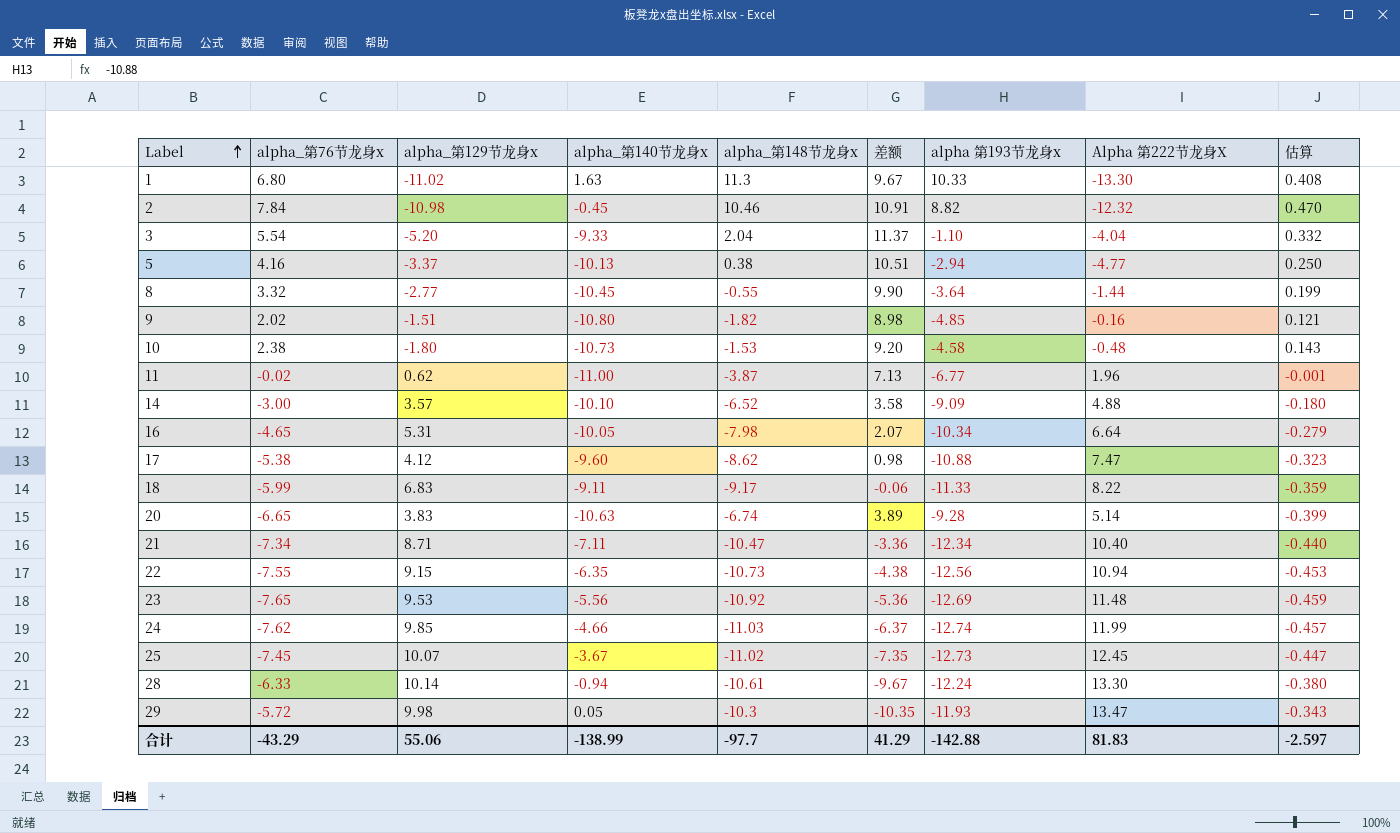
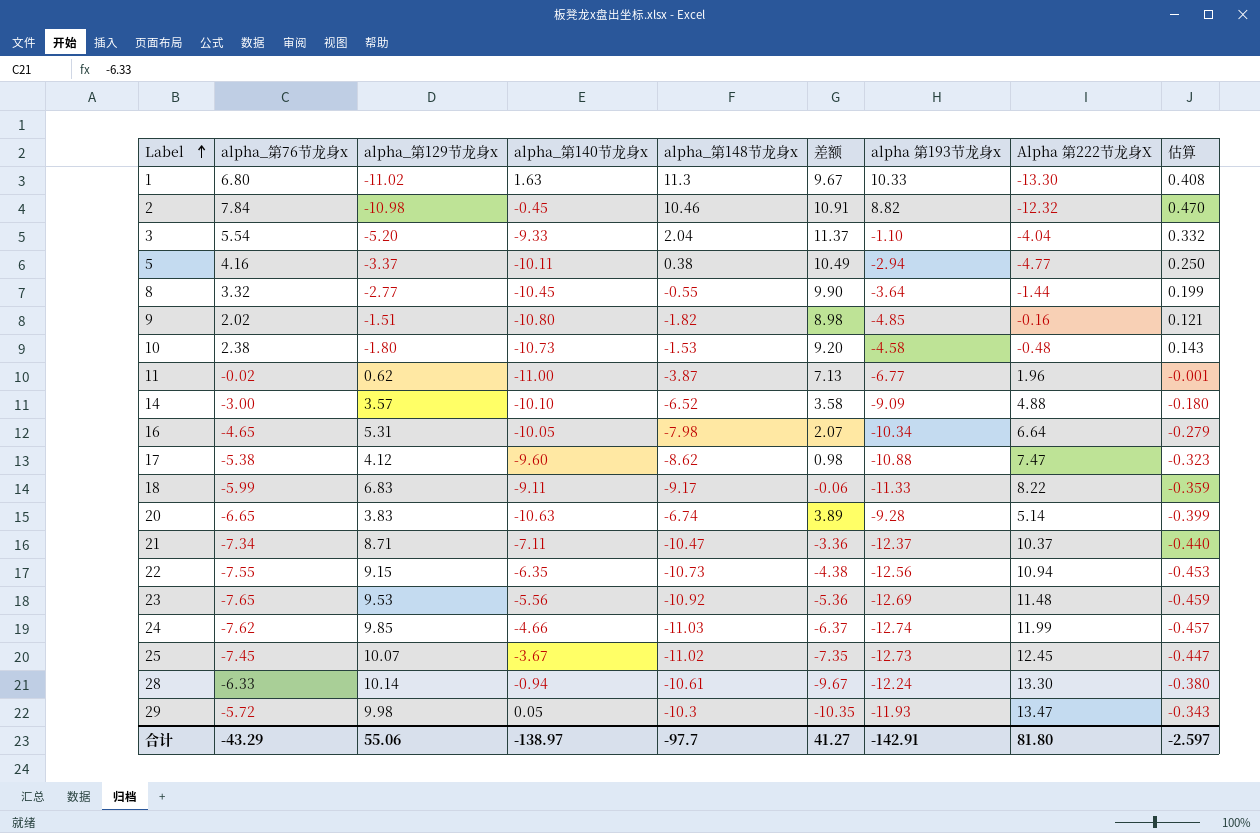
5 | alpha_第140节龙身x: -10.13 -> -10.11
5 | 差额: 10.51 -> 10.49
21 | alpha 第193节龙身x: -12.34 -> -12.37
21 | Alpha 第222节龙身X: 10.40 -> 10.37
合计 | alpha_第140节龙身x: -138.99 -> -138.97
合计 | 差额: 41.29 -> 41.27
合计 | alpha 第193节龙身x: -142.88 -> -142.91
合计 | Alpha 第222节龙身X: 81.83 -> 81.80

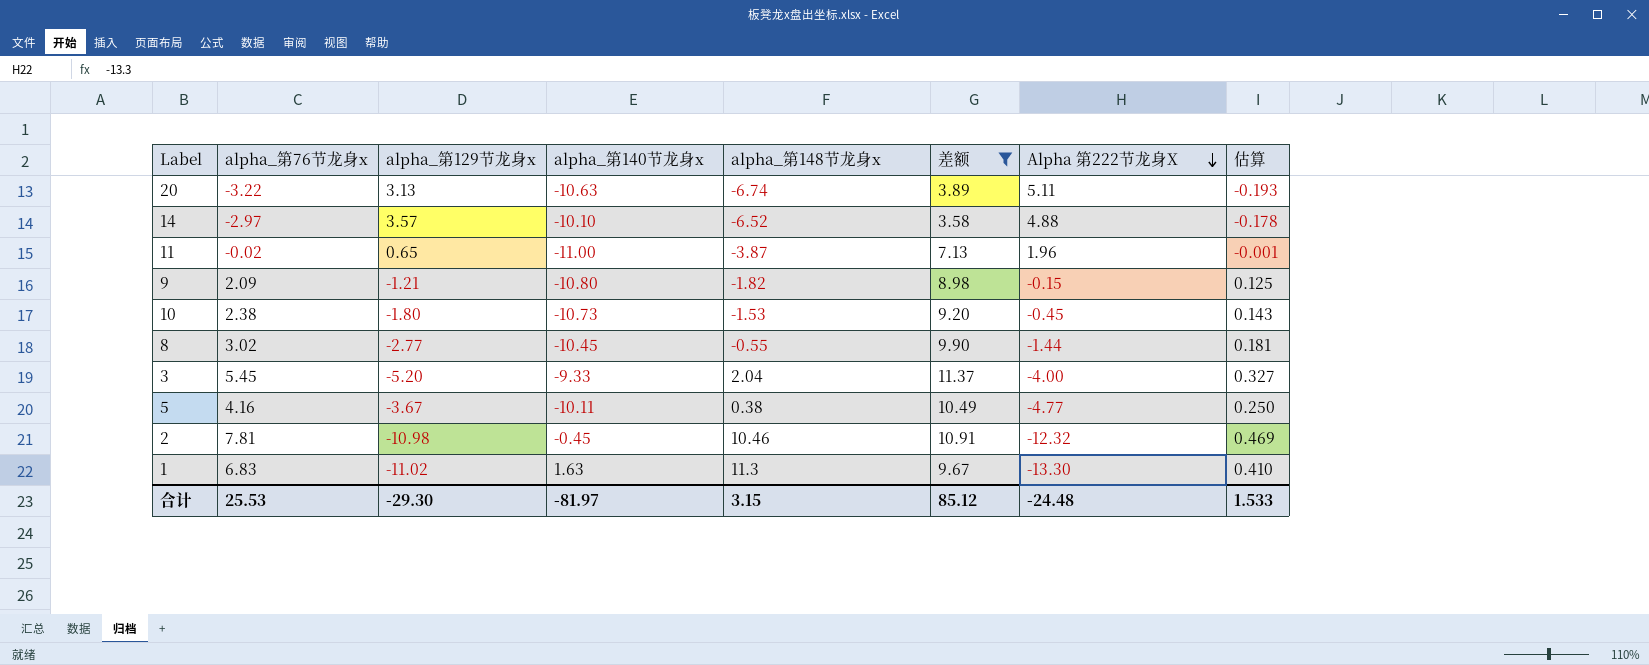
filter: none -> 差额 >= 3.58
row order: Label ascending -> Alpha 第222节龙身X descending
column alpha 第193节龙身x | position: 7 -> none
20 | alpha_第76节龙身x: -6.65 -> -3.22
20 | alpha_第129节龙身x: 3.83 -> 3.13
20 | Alpha 第222节龙身X: 5.14 -> 5.11
20 | 估算: -0.399 -> -0.193
14 | alpha_第76节龙身x: -3.00 -> -2.97
14 | 估算: -0.180 -> -0.178
11 | alpha_第129节龙身x: 0.62 -> 0.65
9 | alpha_第76节龙身x: 2.02 -> 2.09
9 | alpha_第129节龙身x: -1.51 -> -1.21
9 | Alpha 第222节龙身X: -0.16 -> -0.15
9 | 估算: 0.121 -> 0.125
10 | Alpha 第222节龙身X: -0.48 -> -0.45
8 | alpha_第76节龙身x: 3.32 -> 3.02
8 | 估算: 0.199 -> 0.181
3 | alpha_第76节龙身x: 5.54 -> 5.45
3 | Alpha 第222节龙身X: -4.04 -> -4.00
3 | 估算: 0.332 -> 0.327
5 | alpha_第129节龙身x: -3.37 -> -3.67
2 | alpha_第76节龙身x: 7.84 -> 7.81
2 | 估算: 0.470 -> 0.469
1 | alpha_第76节龙身x: 6.80 -> 6.83
1 | 估算: 0.408 -> 0.410
合计 | alpha_第76节龙身x: -43.29 -> 25.53
合计 | alpha_第129节龙身x: 55.06 -> -29.30
合计 | alpha_第140节龙身x: -138.97 -> -81.97
合计 | alpha_第148节龙身x: -97.7 -> 3.15
合计 | 差额: 41.27 -> 85.12
合计 | Alpha 第222节龙身X: 81.80 -> -24.48
合计 | 估算: -2.597 -> 1.533

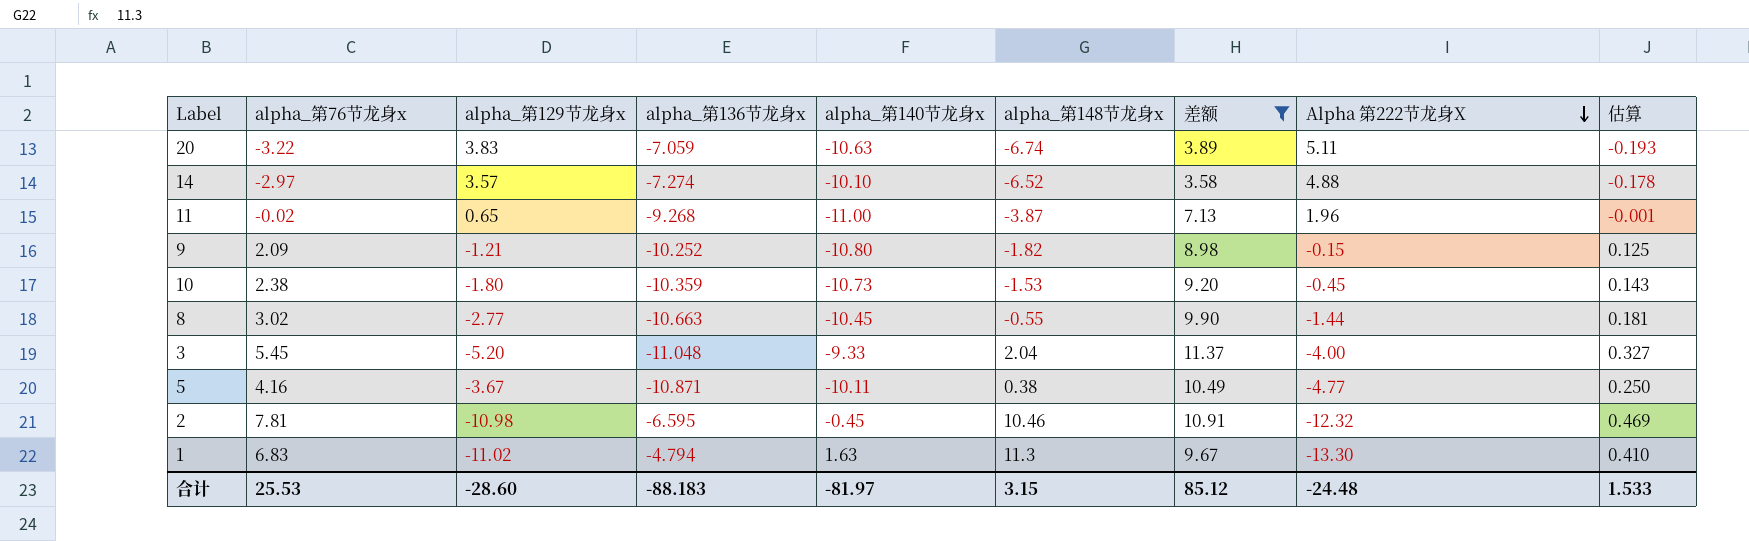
column alpha_第136节龙身x | position: none -> 4
20 | alpha_第129节龙身x: 3.13 -> 3.83
合计 | alpha_第129节龙身x: -29.30 -> -28.60

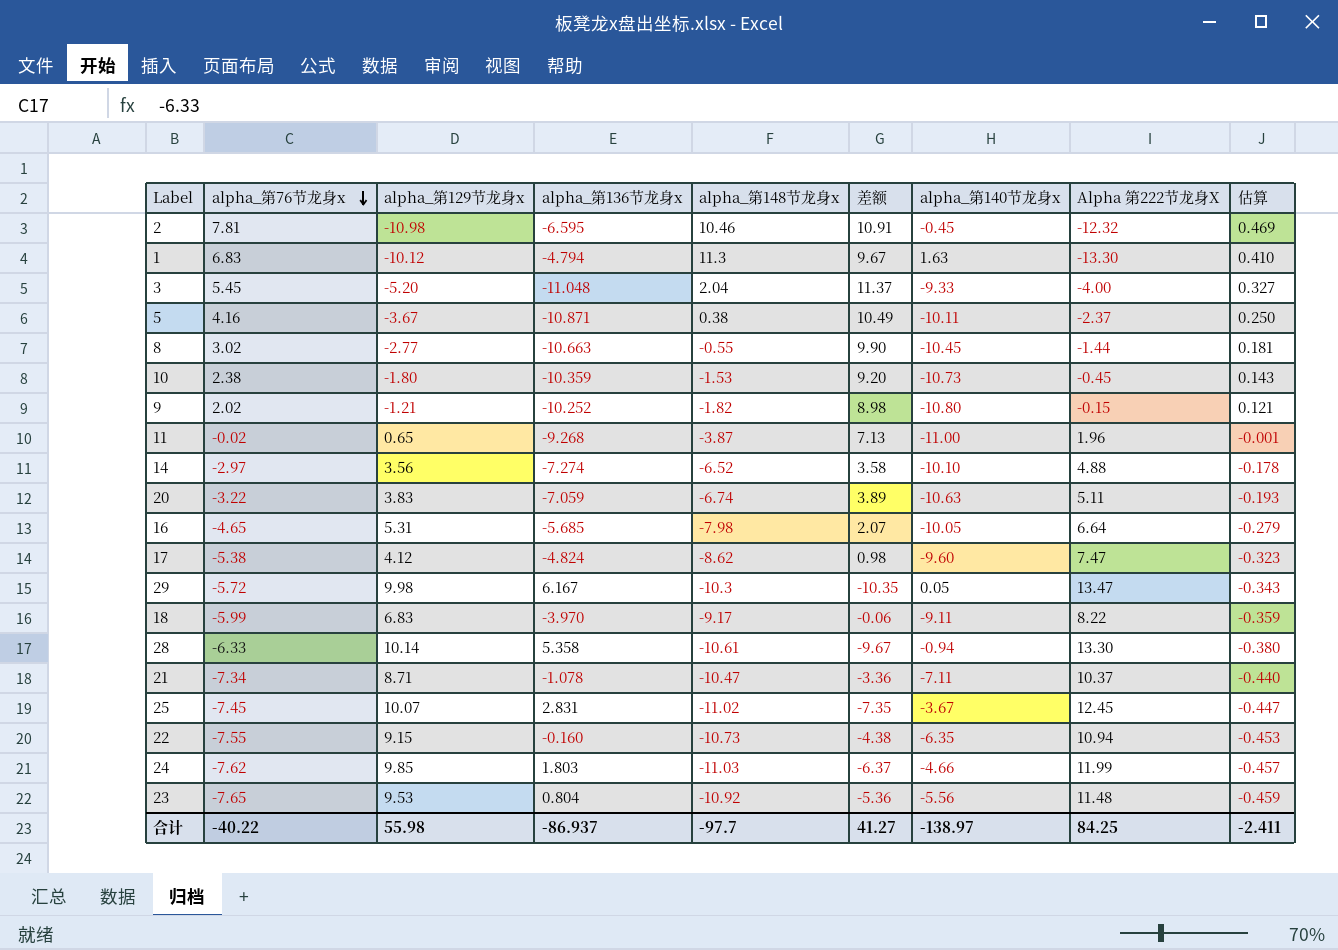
filter: 差额 >= 3.58 -> none
row order: Alpha 第222节龙身X descending -> alpha_第76节龙身x descending
column alpha_第140节龙身x | position: 5 -> 7
1 | alpha_第129节龙身x: -11.02 -> -10.12
5 | Alpha 第222节龙身X: -4.77 -> -2.37
9 | alpha_第76节龙身x: 2.09 -> 2.02
9 | 估算: 0.125 -> 0.121
14 | alpha_第129节龙身x: 3.57 -> 3.56
合计 | alpha_第76节龙身x: 25.53 -> -40.22
合计 | alpha_第129节龙身x: -28.60 -> 55.98
合计 | alpha_第136节龙身x: -88.183 -> -86.937
合计 | alpha_第148节龙身x: 3.15 -> -97.7
合计 | 差额: 85.12 -> 41.27
合计 | alpha_第140节龙身x: -81.97 -> -138.97
合计 | Alpha 第222节龙身X: -24.48 -> 84.25
合计 | 估算: 1.533 -> -2.411

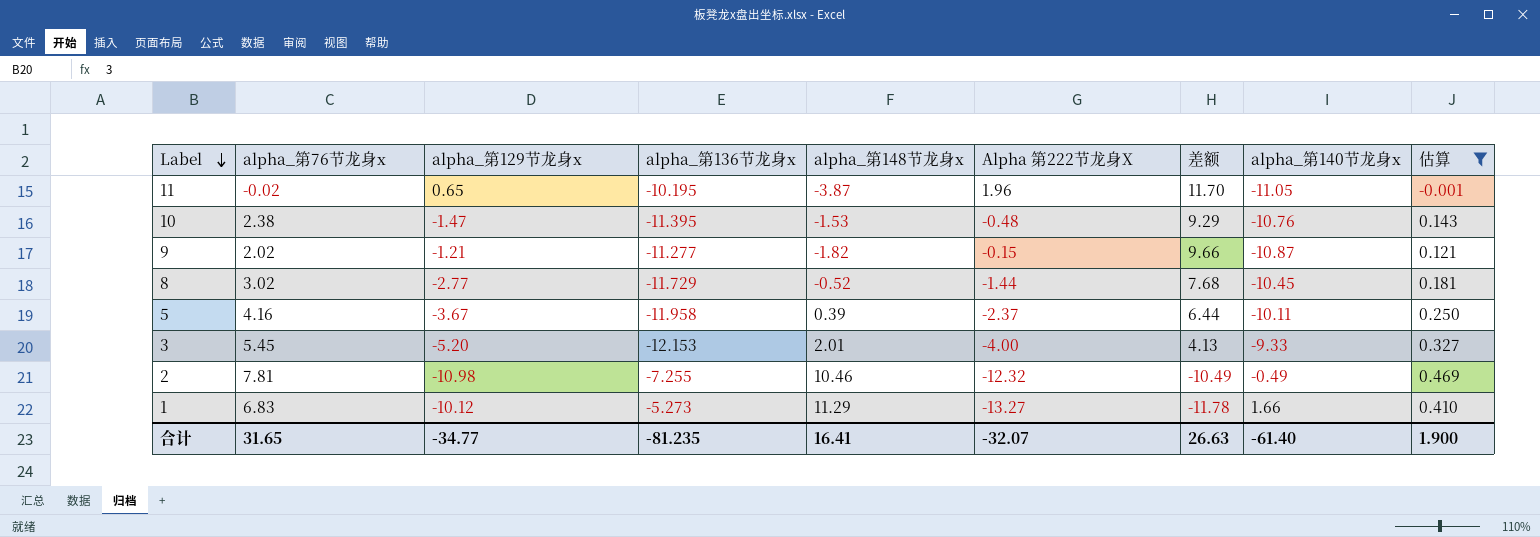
filter: none -> 估算 >= -0.001
row order: alpha_第76节龙身x descending -> Label descending
column Alpha 第222节龙身X | position: 8 -> 6
column 差额 | formula: [alpha_第148节龙身x] - [alpha_第140节龙身x] -> [alpha_第129节龙身x] - [alpha_第140节龙身x]
11 | alpha_第136节龙身x: -9.268 -> -10.195
11 | alpha_第140节龙身x: -11.00 -> -11.05
10 | alpha_第129节龙身x: -1.80 -> -1.47
10 | alpha_第136节龙身x: -10.359 -> -11.395
10 | Alpha 第222节龙身X: -0.45 -> -0.48
10 | alpha_第140节龙身x: -10.73 -> -10.76
9 | alpha_第136节龙身x: -10.252 -> -11.277
9 | alpha_第140节龙身x: -10.80 -> -10.87
8 | alpha_第136节龙身x: -10.663 -> -11.729
8 | alpha_第148节龙身x: -0.55 -> -0.52
5 | alpha_第136节龙身x: -10.871 -> -11.958
5 | alpha_第148节龙身x: 0.38 -> 0.39
3 | alpha_第136节龙身x: -11.048 -> -12.153
3 | alpha_第148节龙身x: 2.04 -> 2.01
2 | alpha_第136节龙身x: -6.595 -> -7.255
2 | alpha_第140节龙身x: -0.45 -> -0.49
1 | alpha_第136节龙身x: -4.794 -> -5.273
1 | alpha_第148节龙身x: 11.3 -> 11.29
1 | Alpha 第222节龙身X: -13.30 -> -13.27
1 | alpha_第140节龙身x: 1.63 -> 1.66
合计 | alpha_第76节龙身x: -40.22 -> 31.65
合计 | alpha_第129节龙身x: 55.98 -> -34.77
合计 | alpha_第136节龙身x: -86.937 -> -81.235
合计 | alpha_第148节龙身x: -97.7 -> 16.41
合计 | Alpha 第222节龙身X: 84.25 -> -32.07
合计 | 差额: 41.27 -> 26.63
合计 | alpha_第140节龙身x: -138.97 -> -61.40
合计 | 估算: -2.411 -> 1.900

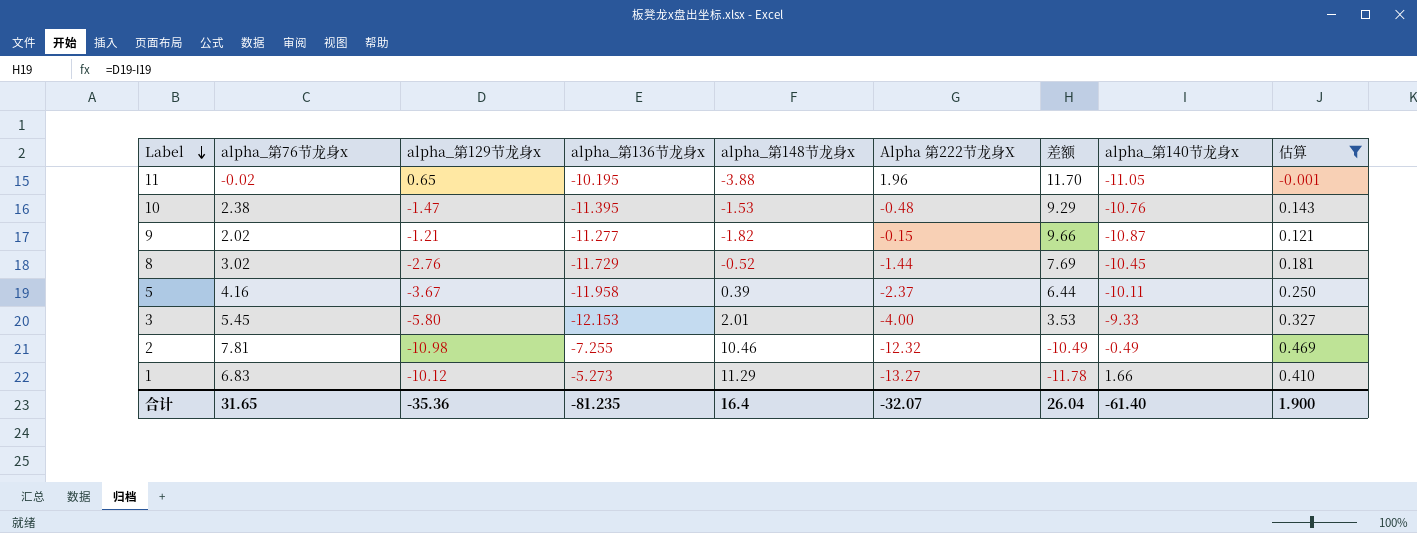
11 | alpha_第148节龙身x: -3.87 -> -3.88
8 | alpha_第129节龙身x: -2.77 -> -2.76
8 | 差额: 7.68 -> 7.69
3 | alpha_第129节龙身x: -5.20 -> -5.80
3 | 差额: 4.13 -> 3.53
合计 | alpha_第129节龙身x: -34.77 -> -35.36
合计 | alpha_第148节龙身x: 16.41 -> 16.4
合计 | 差额: 26.63 -> 26.04

